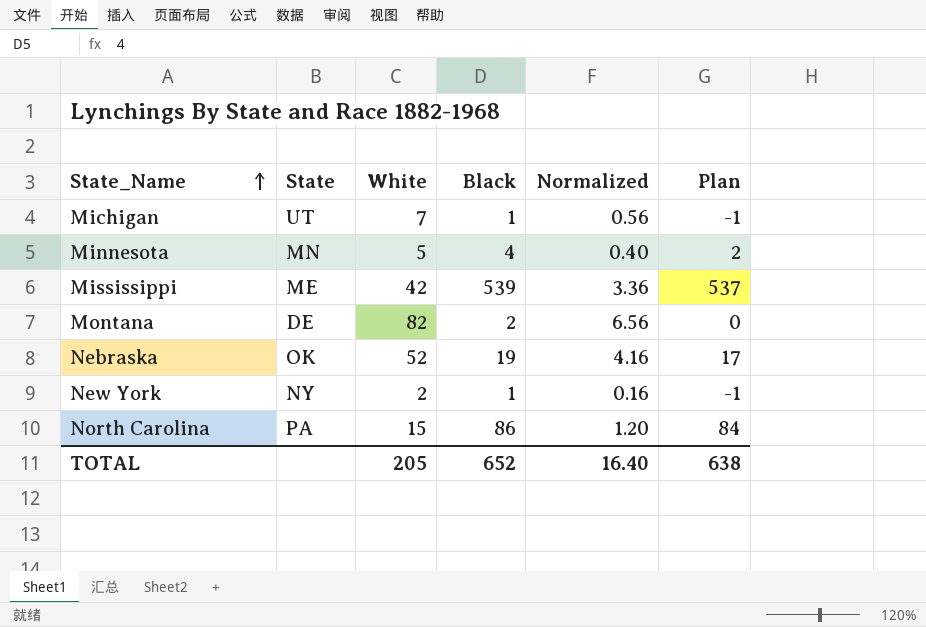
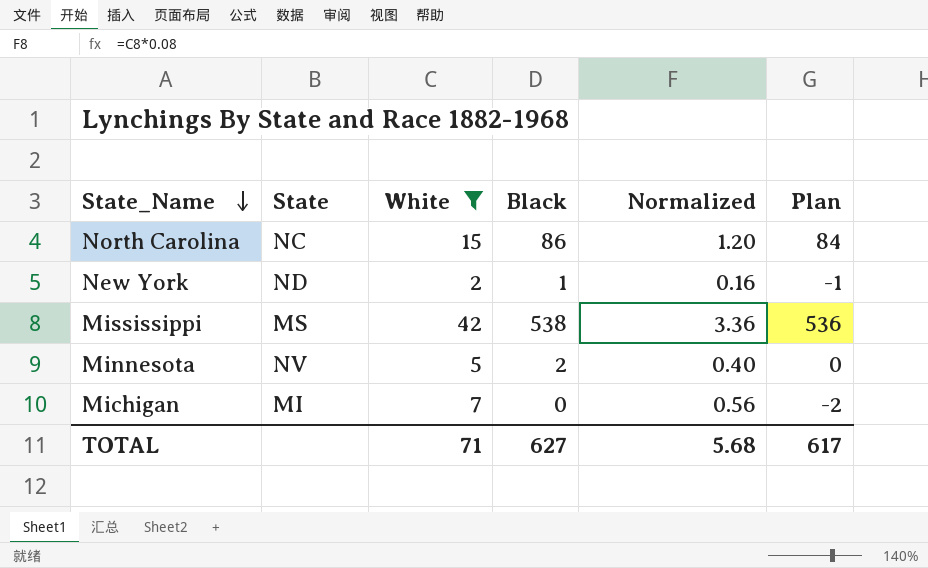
filter: none -> White <= 42
row order: State_Name ascending -> State_Name descending
North Carolina | State: PA -> NC
New York | State: NY -> ND
Mississippi | State: ME -> MS
Mississippi | Black: 539 -> 538
Mississippi | Plan: 537 -> 536
Minnesota | State: MN -> NV
Minnesota | Black: 4 -> 2
Minnesota | Plan: 2 -> 0
Michigan | State: UT -> MI
Michigan | Black: 1 -> 0
Michigan | Plan: -1 -> -2
TOTAL | White: 205 -> 71
TOTAL | Black: 652 -> 627
TOTAL | Normalized: 16.40 -> 5.68
TOTAL | Plan: 638 -> 617

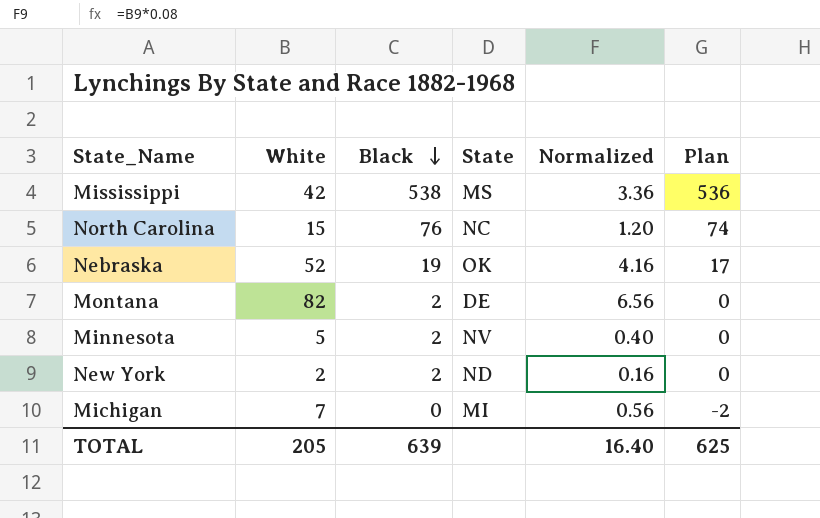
filter: White <= 42 -> none
row order: State_Name descending -> Black descending
column State | position: 2 -> 4
North Carolina | Black: 86 -> 76
North Carolina | Plan: 84 -> 74
New York | Black: 1 -> 2
New York | Plan: -1 -> 0
TOTAL | White: 71 -> 205
TOTAL | Black: 627 -> 639
TOTAL | Normalized: 5.68 -> 16.40
TOTAL | Plan: 617 -> 625

